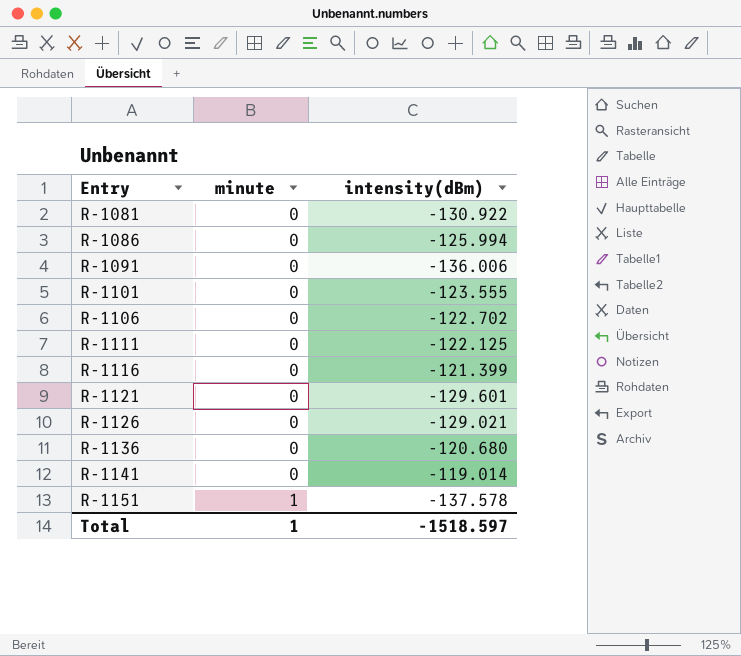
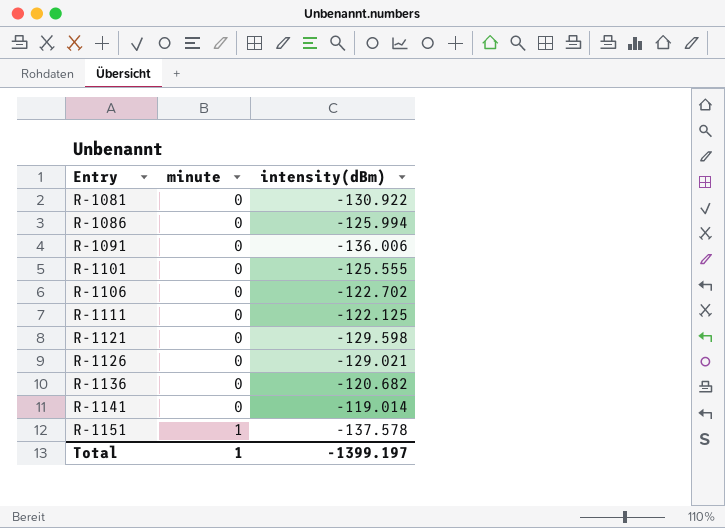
row R-1116: 0 | -121.399 -> none
R-1101 | intensity(dBm): -123.555 -> -125.555
R-1121 | intensity(dBm): -129.601 -> -129.598
R-1136 | intensity(dBm): -120.680 -> -120.682
Total | intensity(dBm): -1518.597 -> -1399.197

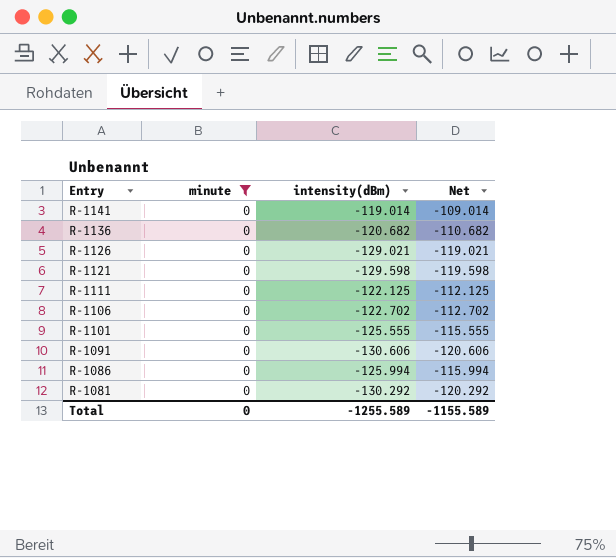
filter: none -> minute = 0
row order: Entry ascending -> Entry descending
column Net | formula: none -> [intensity(dBm)] + 10
R-1091 | intensity(dBm): -136.006 -> -130.606
R-1081 | intensity(dBm): -130.922 -> -130.292
Total | minute: 1 -> 0
Total | intensity(dBm): -1399.197 -> -1255.589

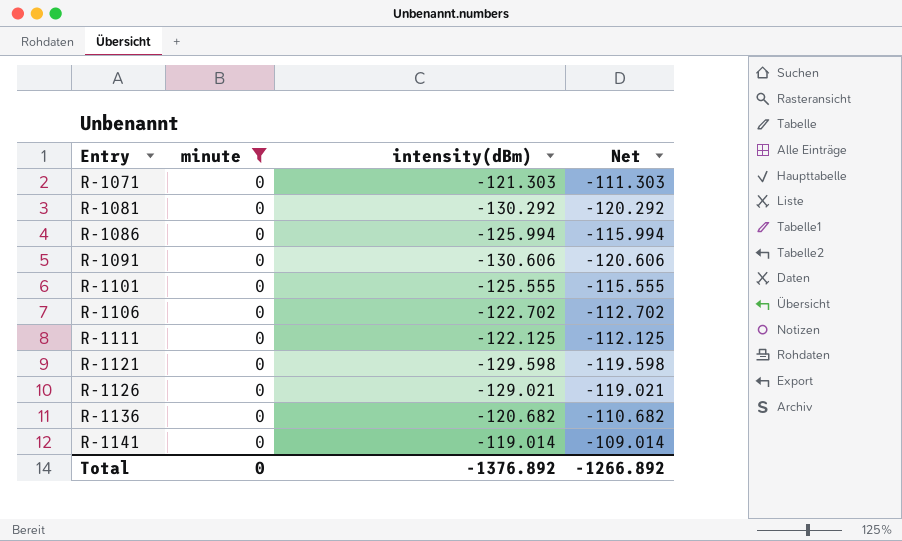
row order: Entry descending -> Entry ascending
row R-1071: none -> 0 | -121.303 | -111.303
Total | intensity(dBm): -1255.589 -> -1376.892
Total | Net: -1155.589 -> -1266.892

